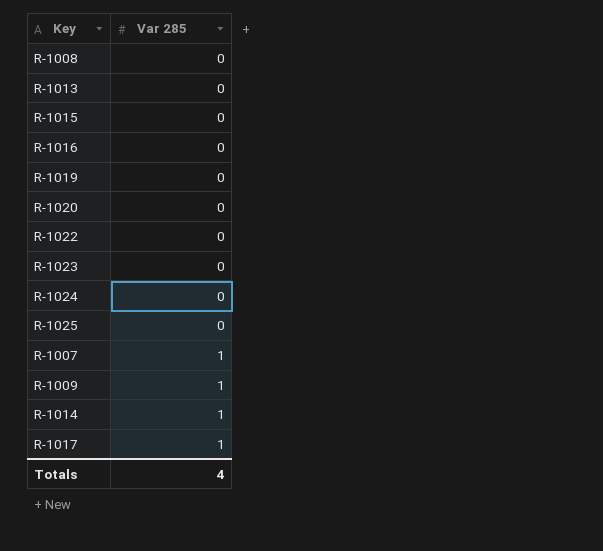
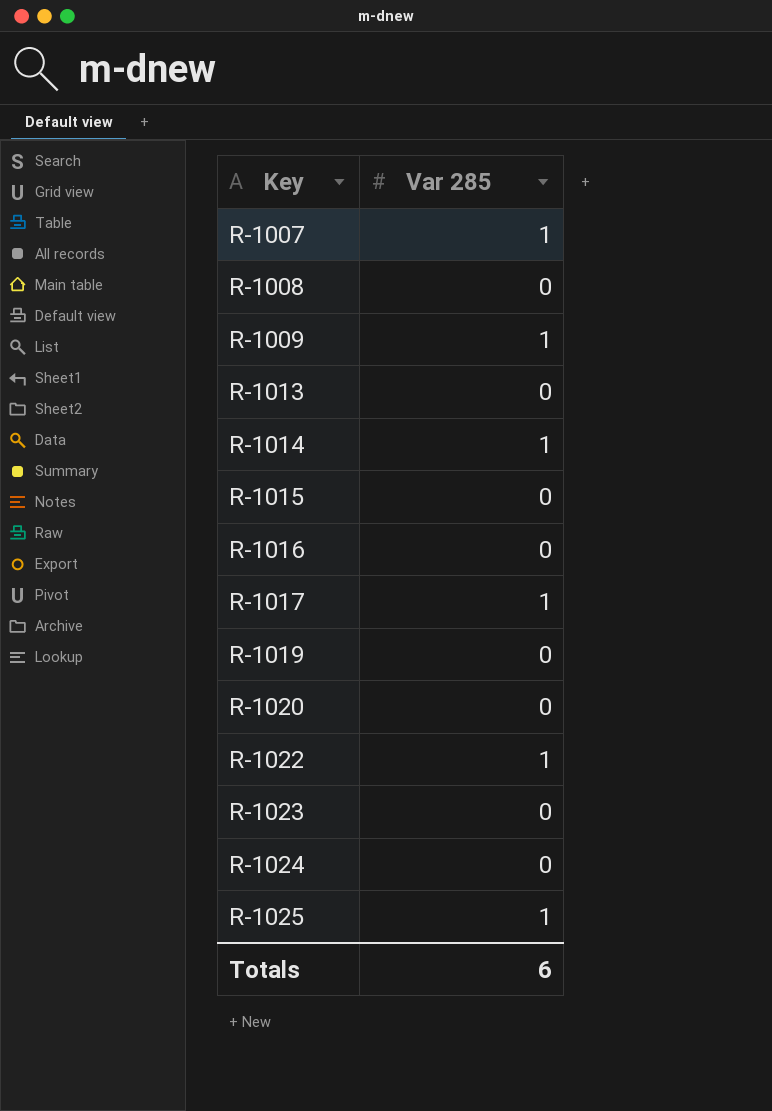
row order: Var 285 ascending -> Key ascending
R-1022 | Var 285: 0 -> 1
R-1025 | Var 285: 0 -> 1
Totals | Var 285: 4 -> 6

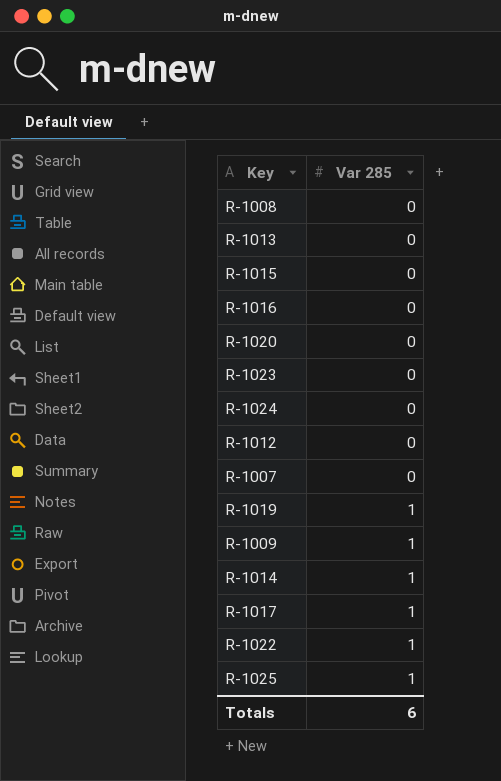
row order: Key ascending -> Var 285 ascending
row R-1012: none -> 0
R-1007 | Var 285: 1 -> 0
R-1019 | Var 285: 0 -> 1

